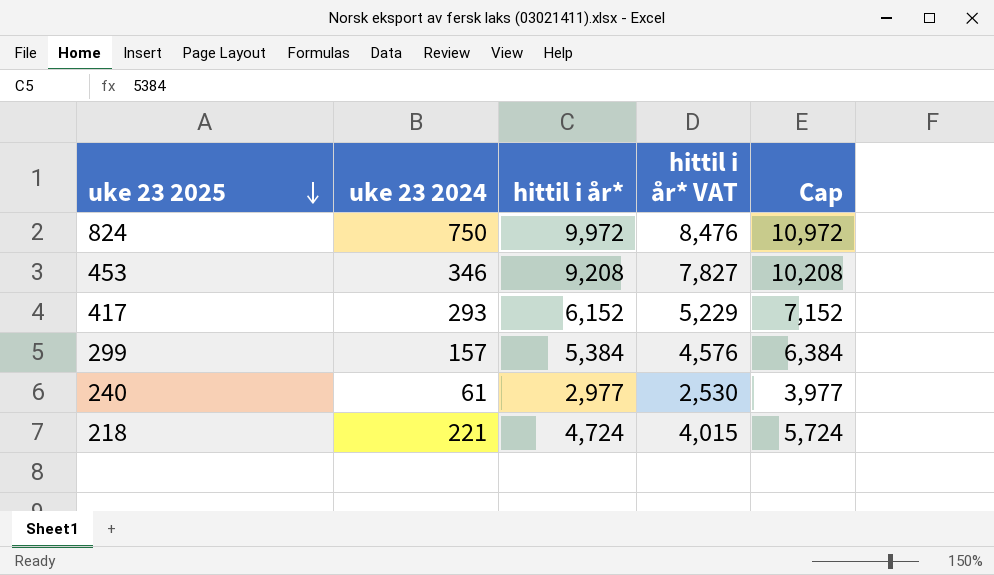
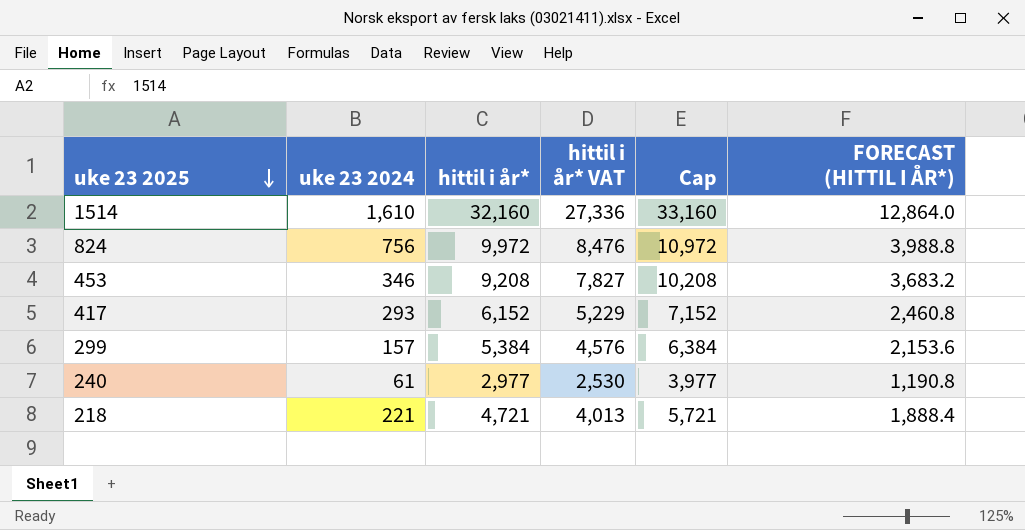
column FORECAST (HITTIL I ÅR*) | formula: none -> [hittil i år*] * 0.4
row 1514: none -> 1,610 | 32,160 | 27,336 | 33,160 | 12,864.0
824 | uke 23 2024: 750 -> 756
218 | hittil i år*: 4,724 -> 4,721
218 | hittil i år* VAT: 4,015 -> 4,013
218 | Cap: 5,724 -> 5,721

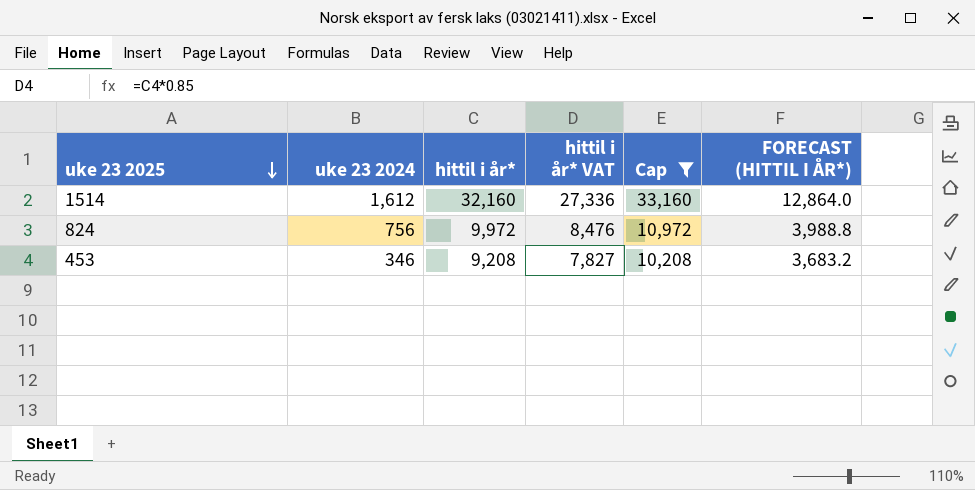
filter: none -> Cap >= 10,208
1514 | uke 23 2024: 1,610 -> 1,612

